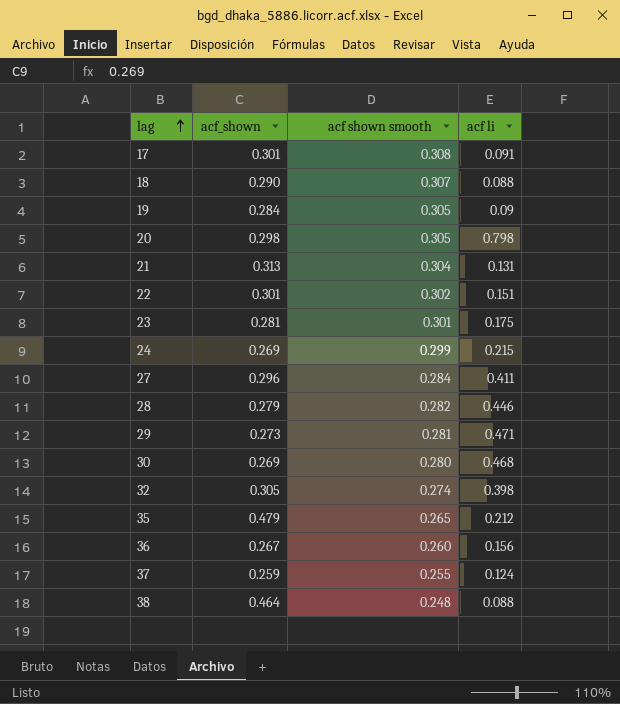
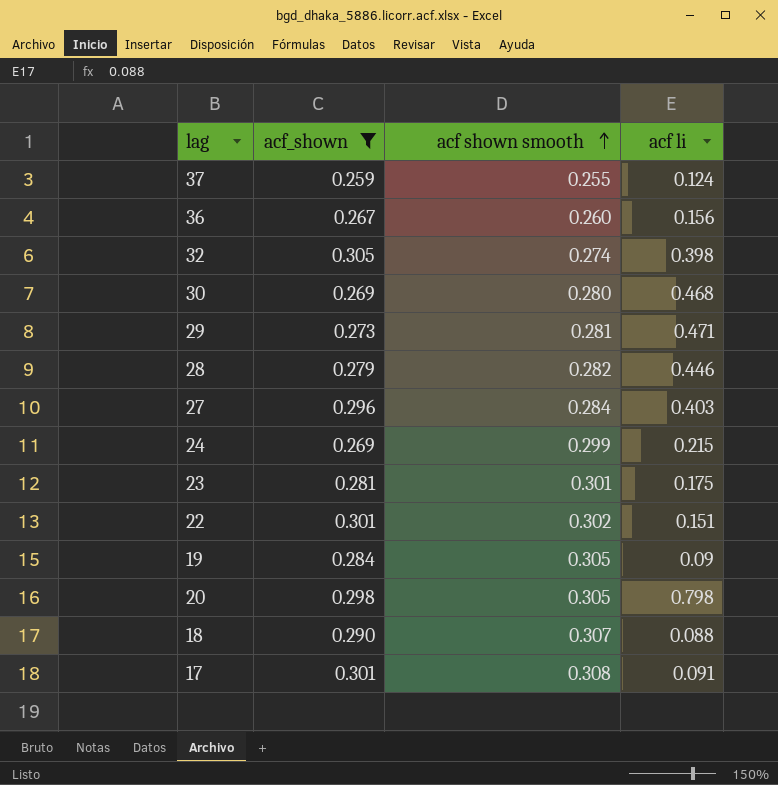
filter: none -> acf_shown <= 0.305
row order: lag ascending -> acf shown smooth ascending
27 | acf li: 0.411 -> 0.403

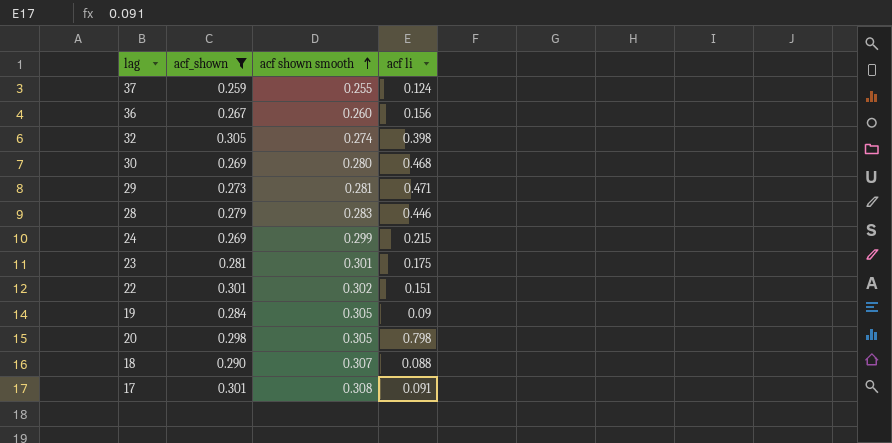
row 27: 0.296 | 0.284 | 0.403 -> none
28 | acf shown smooth: 0.282 -> 0.283

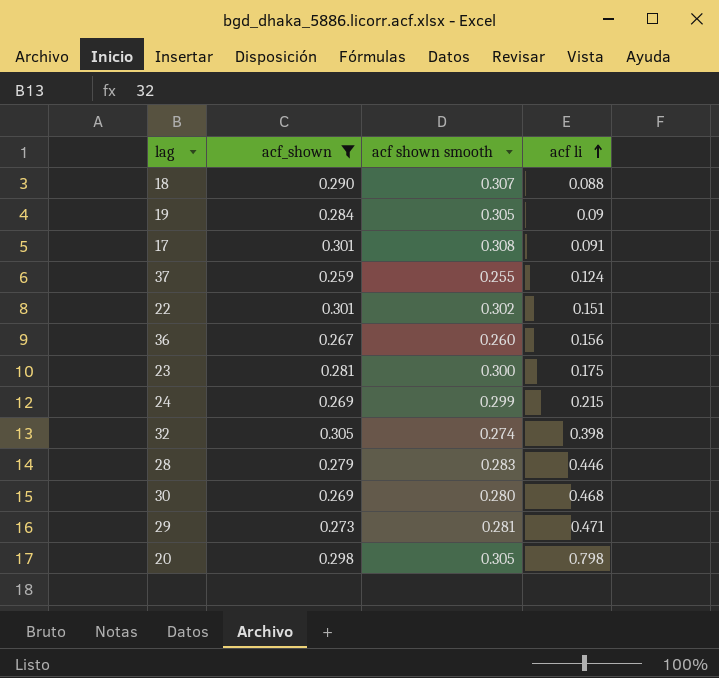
row order: acf shown smooth ascending -> acf li ascending
23 | acf shown smooth: 0.301 -> 0.300

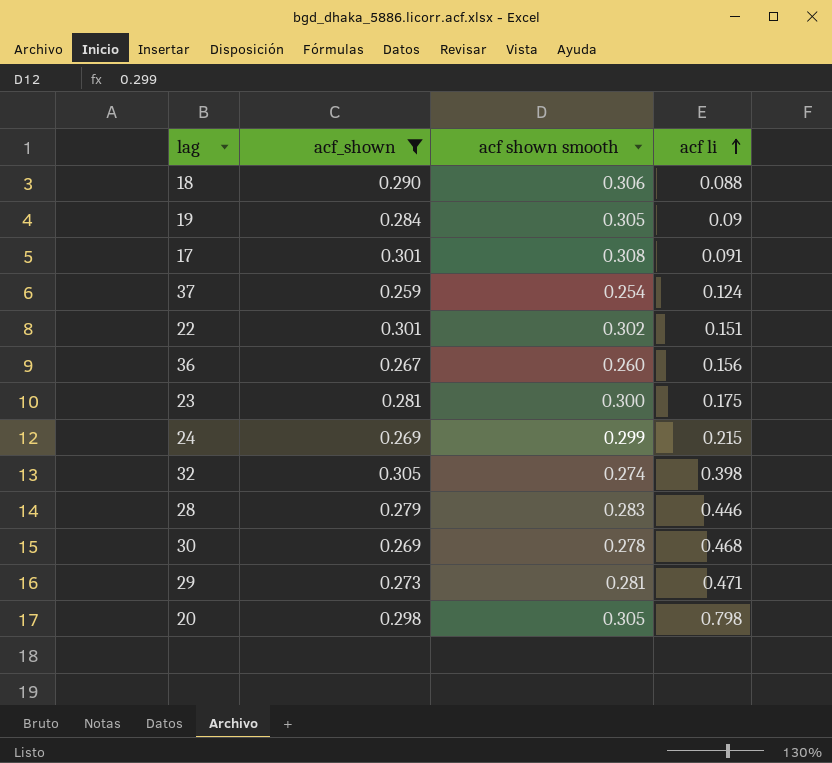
18 | acf shown smooth: 0.307 -> 0.306
37 | acf shown smooth: 0.255 -> 0.254
30 | acf shown smooth: 0.280 -> 0.278

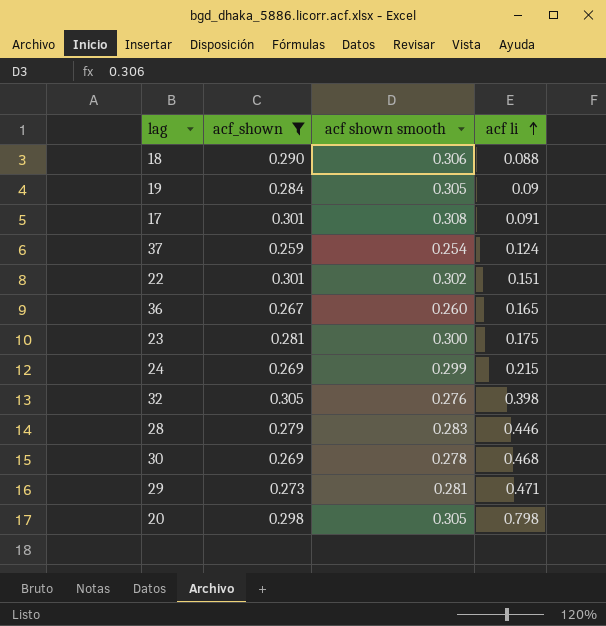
36 | acf li: 0.156 -> 0.165
32 | acf shown smooth: 0.274 -> 0.276

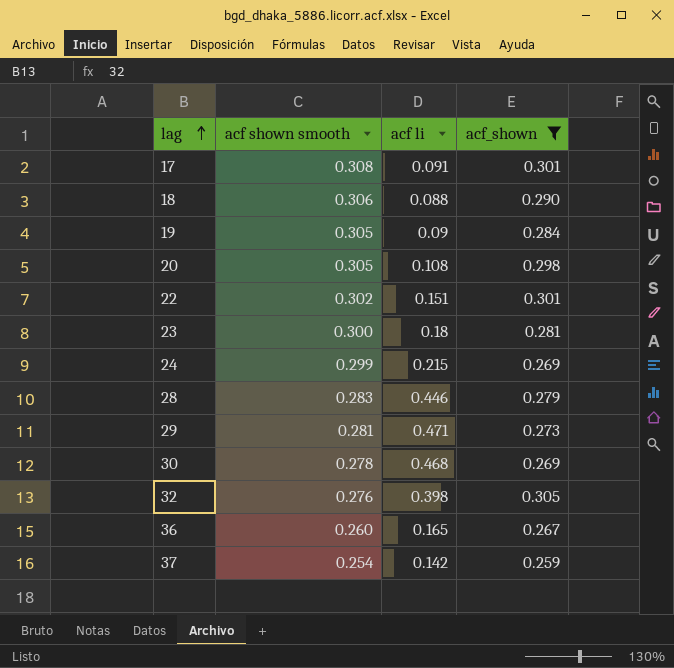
row order: acf li ascending -> lag ascending
column acf_shown | position: 2 -> 4
20 | acf li: 0.798 -> 0.108
23 | acf li: 0.175 -> 0.18
37 | acf li: 0.124 -> 0.142

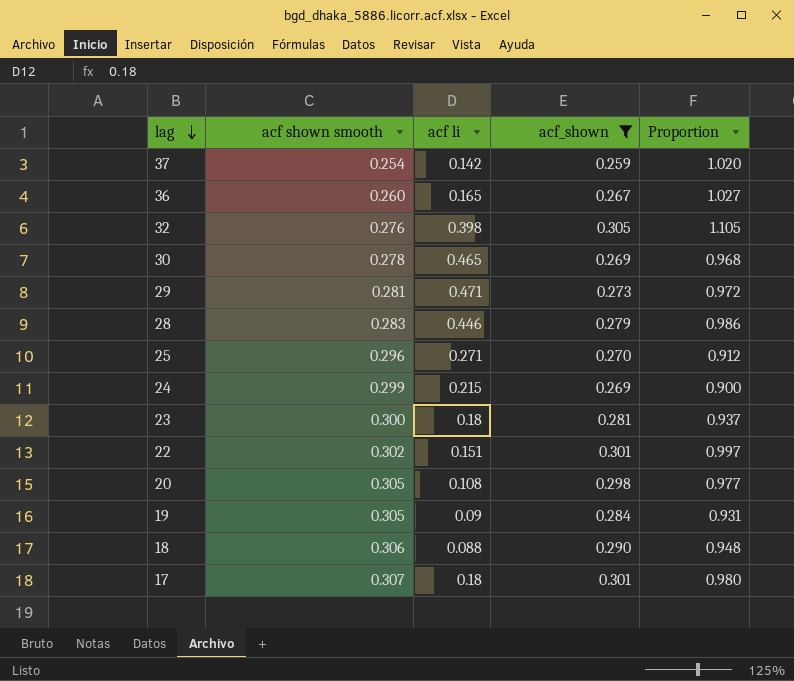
row order: lag ascending -> lag descending
column Proportion | formula: none -> [acf_shown] / [acf shown smooth]
30 | acf li: 0.468 -> 0.465
row 25: none -> 0.296 | 0.271 | 0.270 | 0.912
17 | acf shown smooth: 0.308 -> 0.307
17 | acf li: 0.091 -> 0.18

